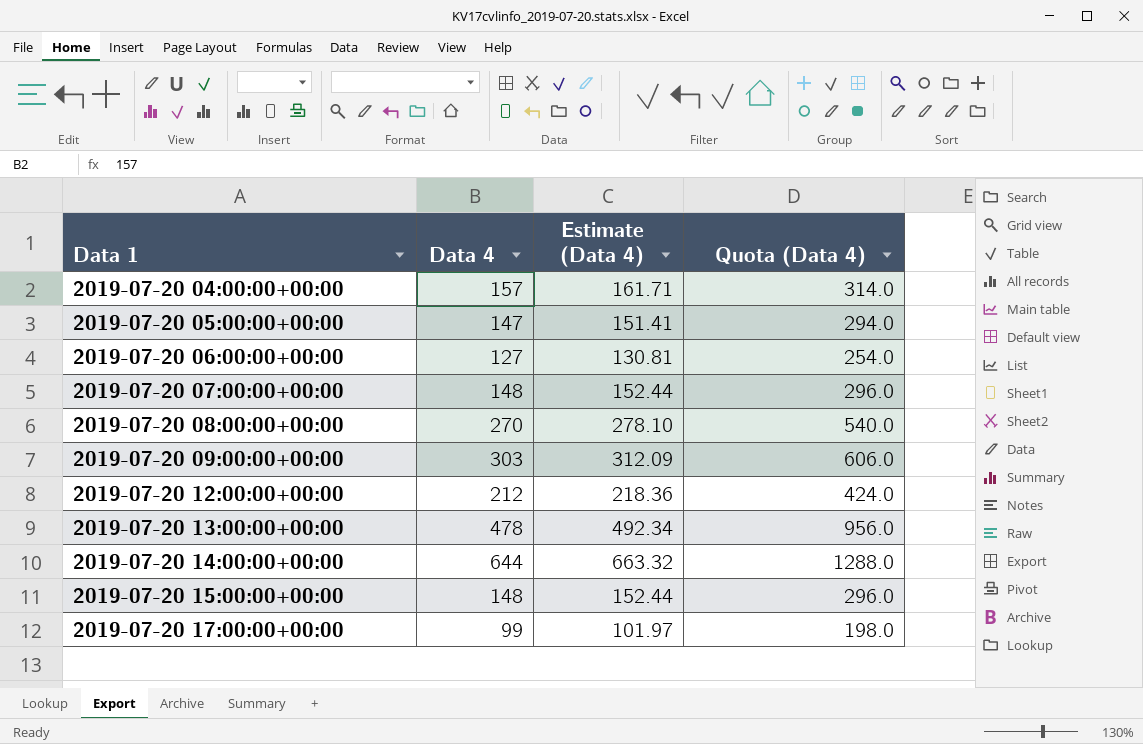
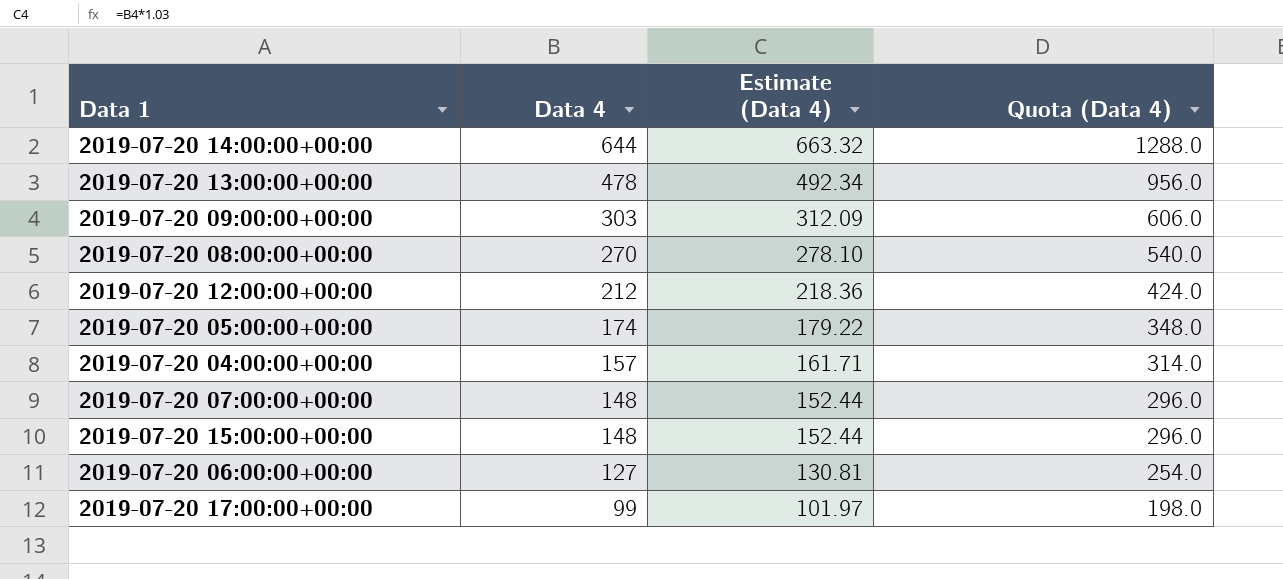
row order: Data 1 ascending -> Data 4 descending
2019-07-20 05:00:00+00:00 | Data 4: 147 -> 174
2019-07-20 05:00:00+00:00 | Estimate (Data 4): 151.41 -> 179.22
2019-07-20 05:00:00+00:00 | Quota (Data 4): 294.0 -> 348.0

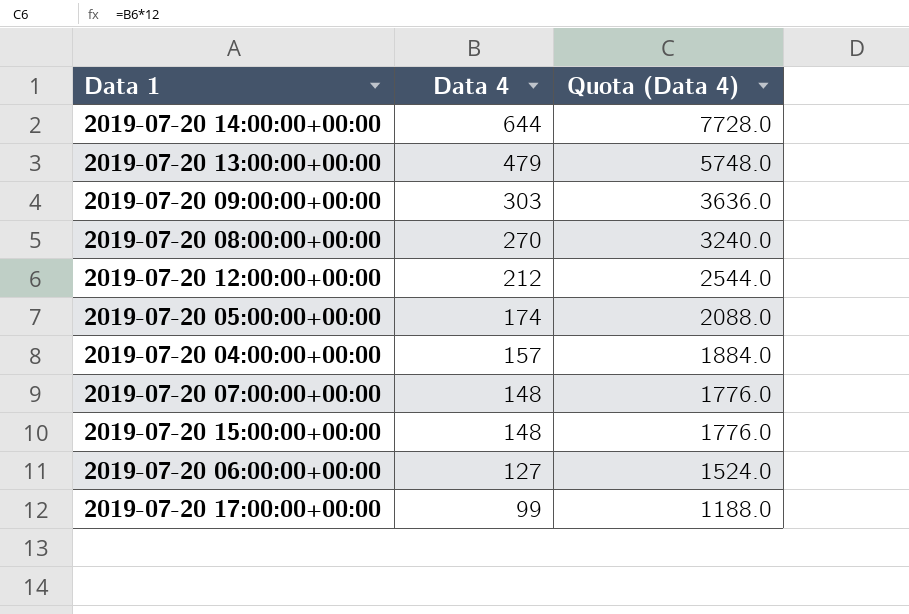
column Estimate (Data 4) | formula: [Data 4] * 1.03 -> none
column Quota (Data 4) | formula: [Data 4] * 2 -> [Data 4] * 12
2019-07-20 13:00:00+00:00 | Data 4: 478 -> 479

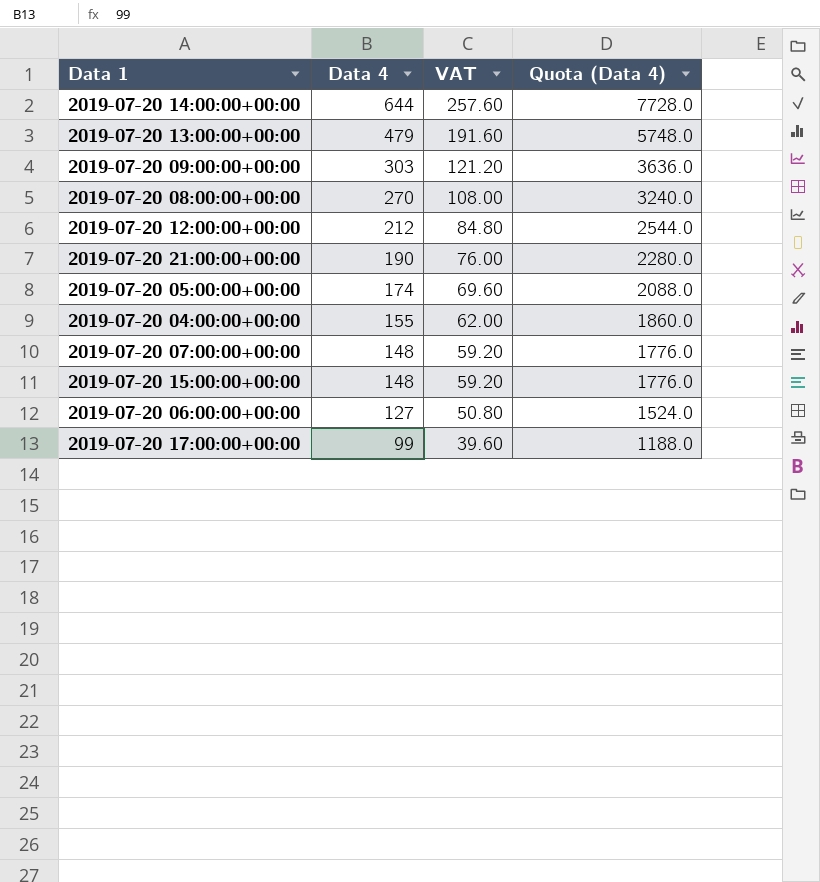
column VAT | formula: none -> [Data 4] * 0.4
row 2019-07-20 21:00:00+00:00: none -> 190 | 76.00 | 2280.0
2019-07-20 04:00:00+00:00 | Data 4: 157 -> 155
2019-07-20 04:00:00+00:00 | Quota (Data 4): 1884.0 -> 1860.0

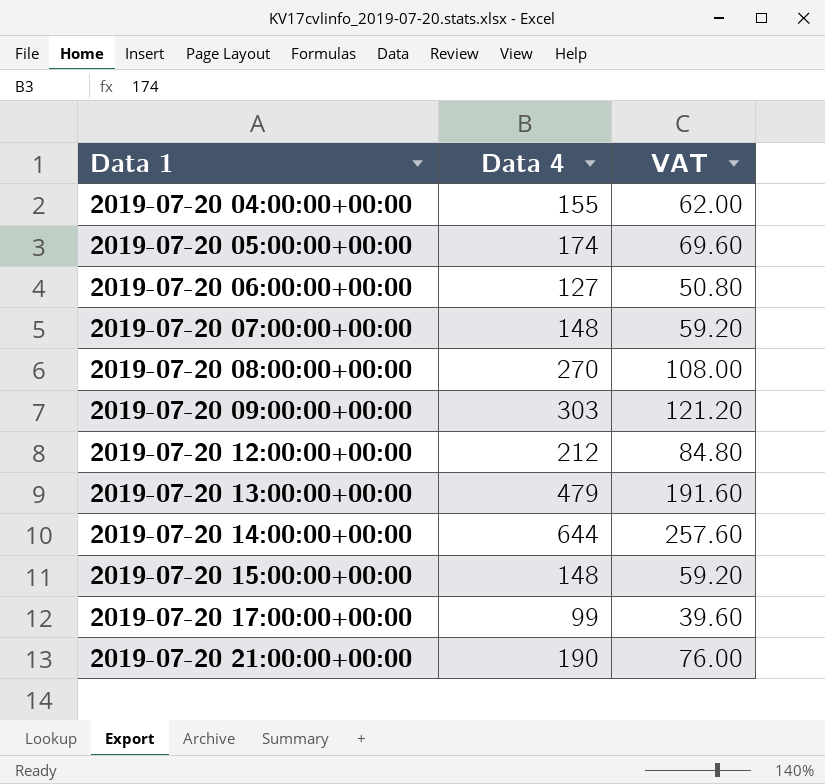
row order: Data 4 descending -> Data 1 ascending
column Quota (Data 4) | formula: [Data 4] * 12 -> none

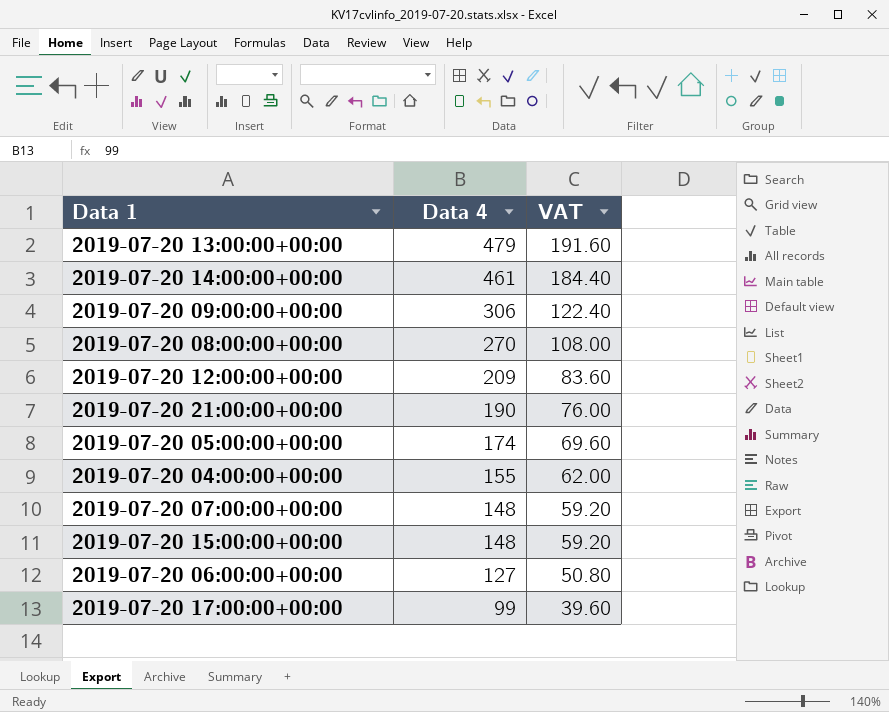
row order: Data 1 ascending -> Data 4 descending
2019-07-20 14:00:00+00:00 | Data 4: 644 -> 461
2019-07-20 14:00:00+00:00 | VAT: 257.60 -> 184.40
2019-07-20 09:00:00+00:00 | Data 4: 303 -> 306
2019-07-20 09:00:00+00:00 | VAT: 121.20 -> 122.40
2019-07-20 12:00:00+00:00 | Data 4: 212 -> 209
2019-07-20 12:00:00+00:00 | VAT: 84.80 -> 83.60

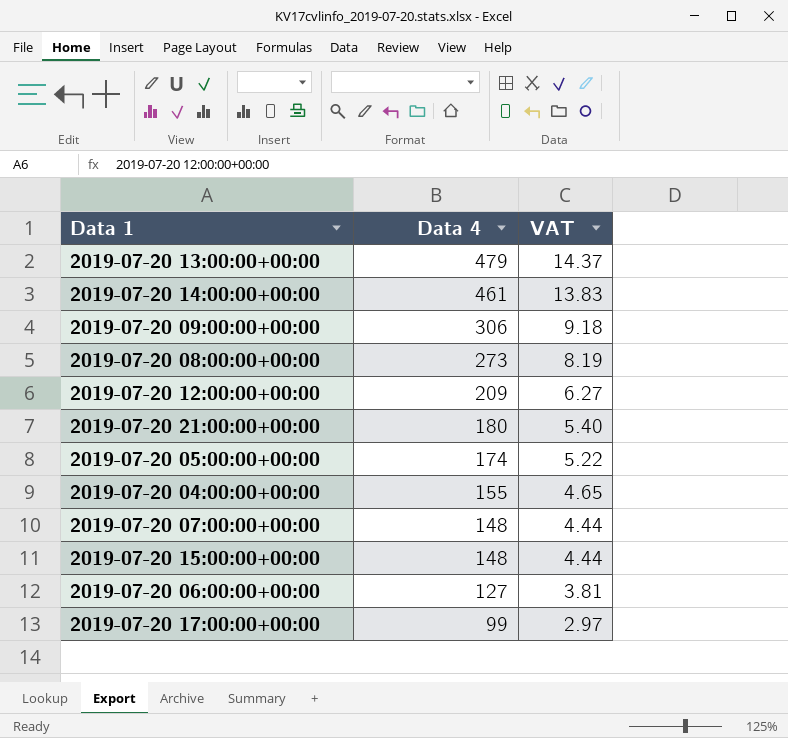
column VAT | formula: [Data 4] * 0.4 -> [Data 4] * 0.03
2019-07-20 08:00:00+00:00 | Data 4: 270 -> 273
2019-07-20 21:00:00+00:00 | Data 4: 190 -> 180

